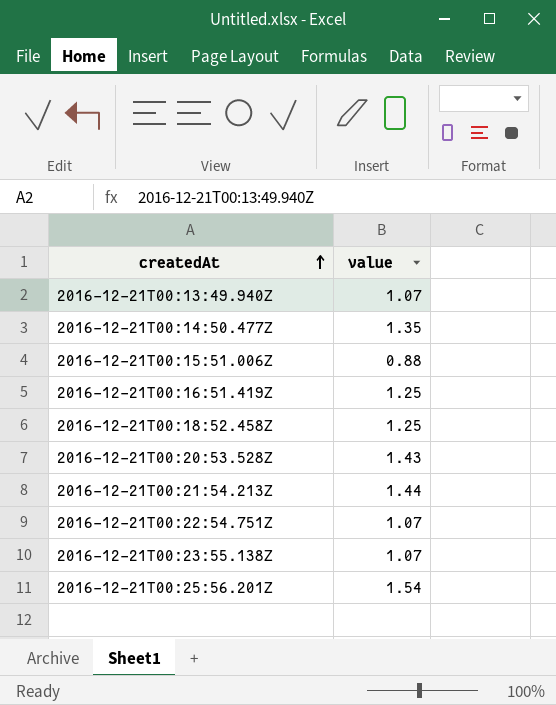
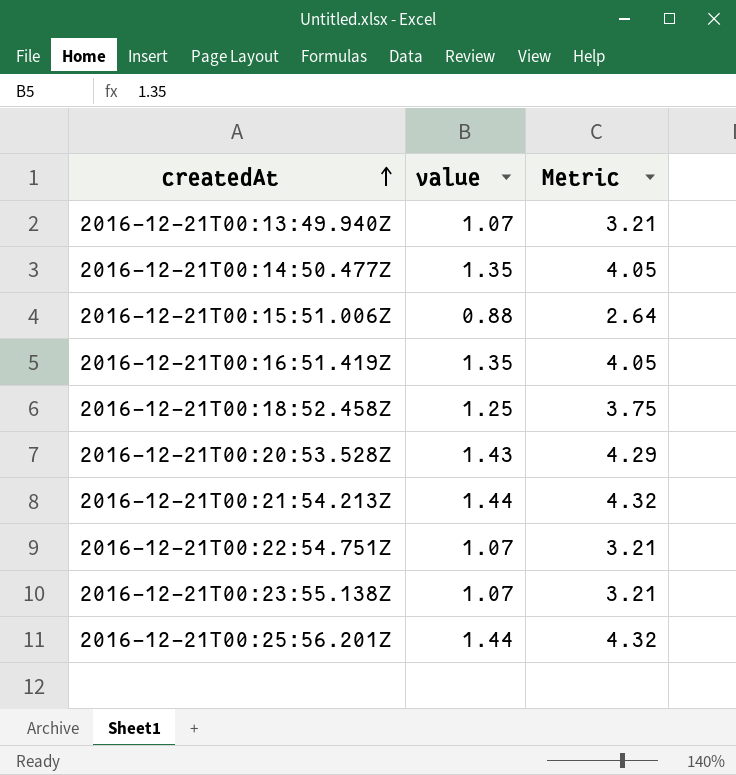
column Metric | formula: none -> [value] * 3
2016-12-21T00:16:51.419Z | value: 1.25 -> 1.35
2016-12-21T00:25:56.201Z | value: 1.54 -> 1.44

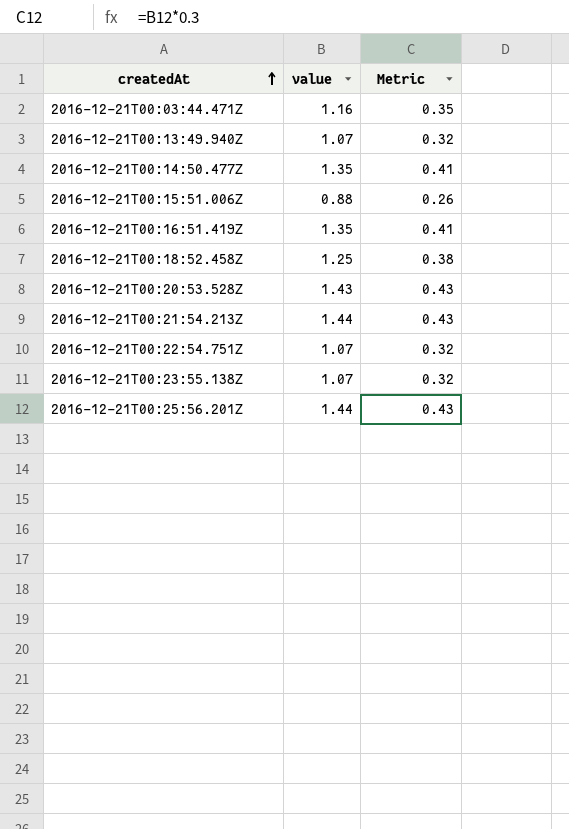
column Metric | formula: [value] * 3 -> [value] * 0.3
row 2016-12-21T00:03:44.471Z: none -> 1.16 | 0.35

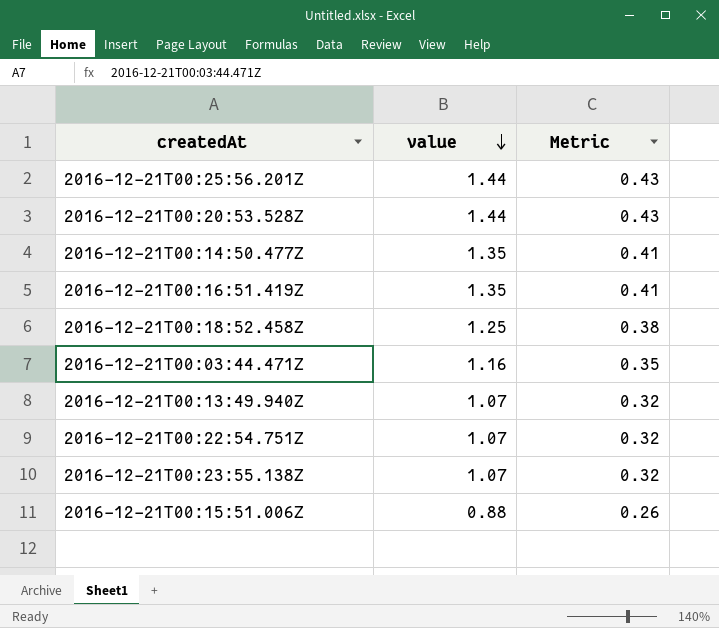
row order: createdAt ascending -> value descending
row 2016-12-21T00:21:54.213Z: 1.44 | 0.43 -> none
2016-12-21T00:20:53.528Z | value: 1.43 -> 1.44

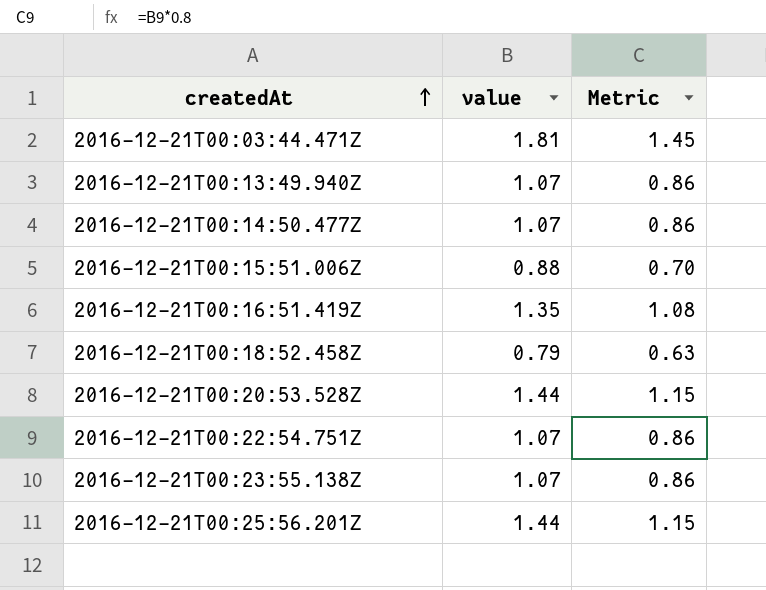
row order: value descending -> createdAt ascending
column Metric | formula: [value] * 0.3 -> [value] * 0.8
2016-12-21T00:03:44.471Z | value: 1.16 -> 1.81
2016-12-21T00:14:50.477Z | value: 1.35 -> 1.07
2016-12-21T00:18:52.458Z | value: 1.25 -> 0.79

